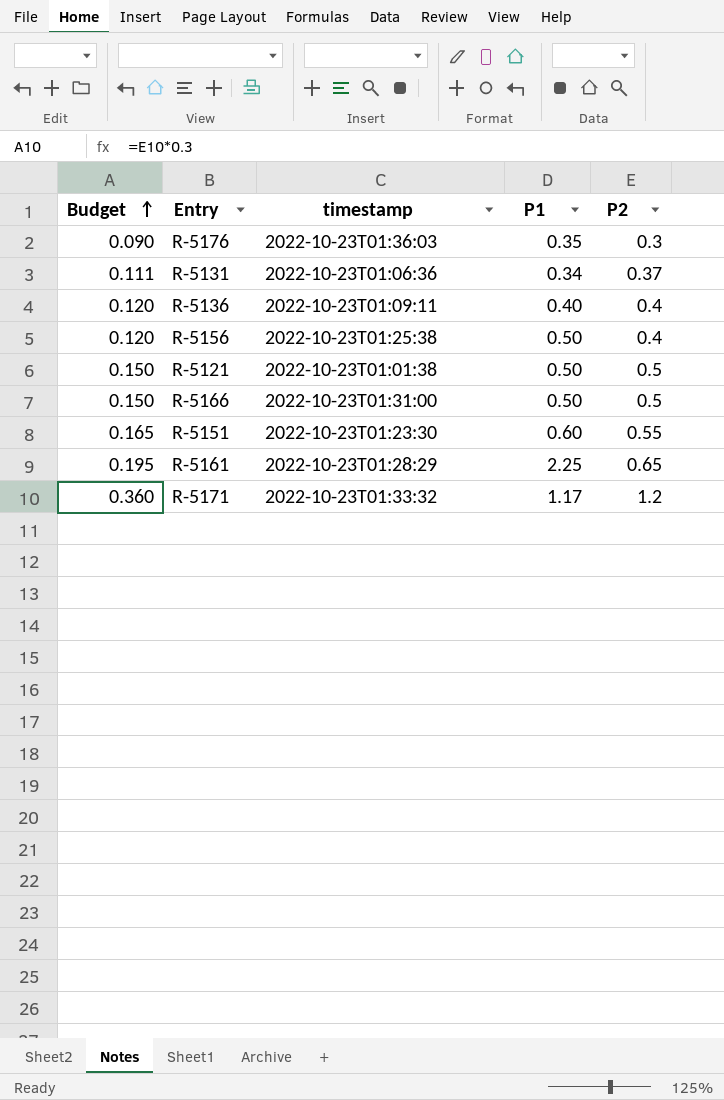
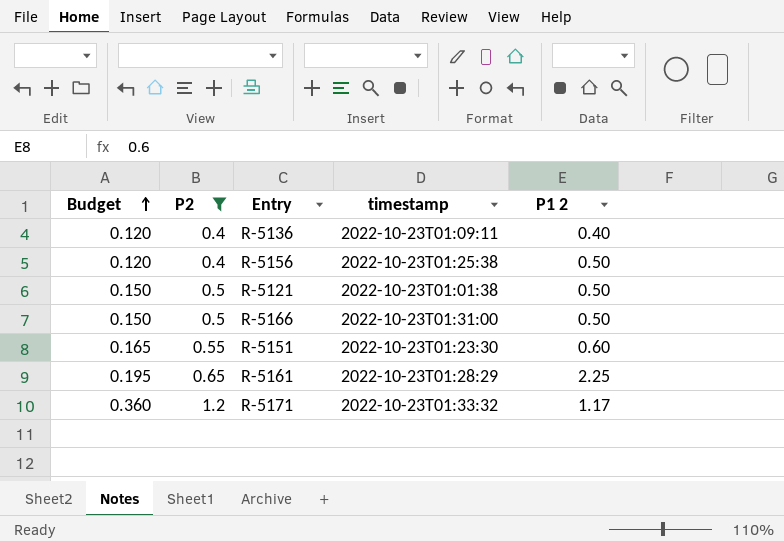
filter: none -> P2 >= 0.4
column P2 | position: 5 -> 2
column name: P1 -> P1 2

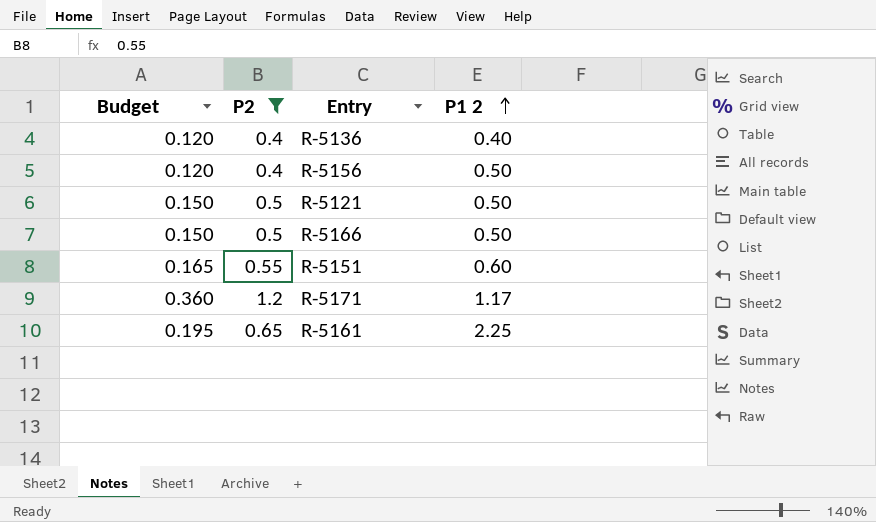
row order: Budget ascending -> P1 2 ascending
column timestamp | position: 4 -> none

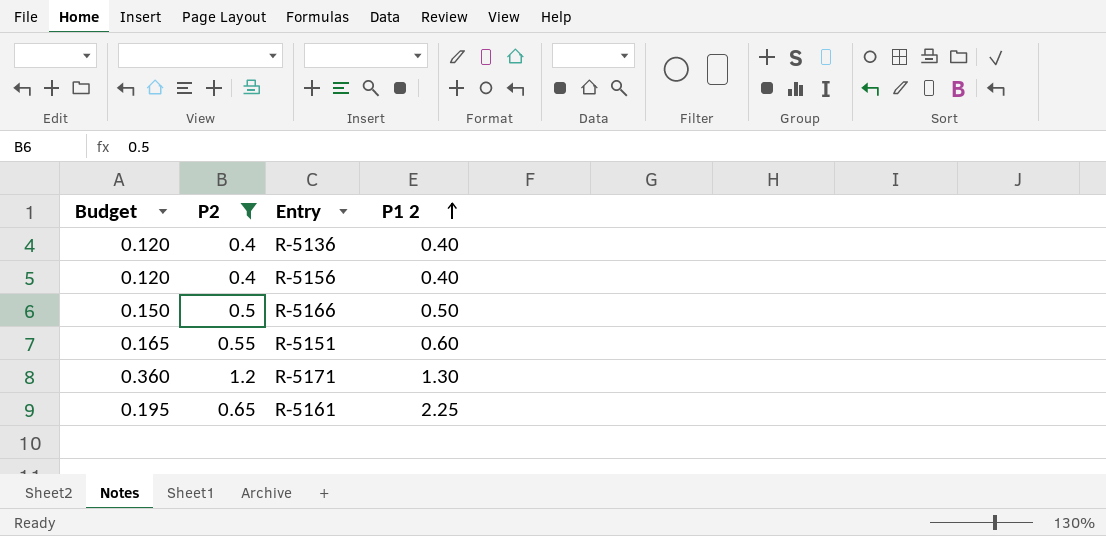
row R-5121: 0.150 | 0.5 | 0.50 -> none
R-5156 | P1 2: 0.50 -> 0.40
R-5171 | P1 2: 1.17 -> 1.30

